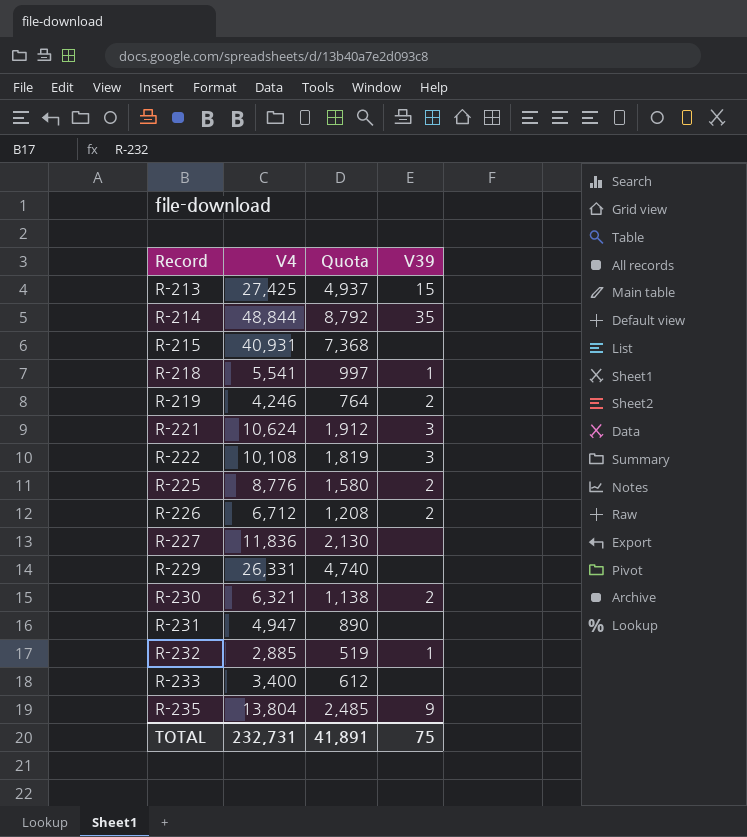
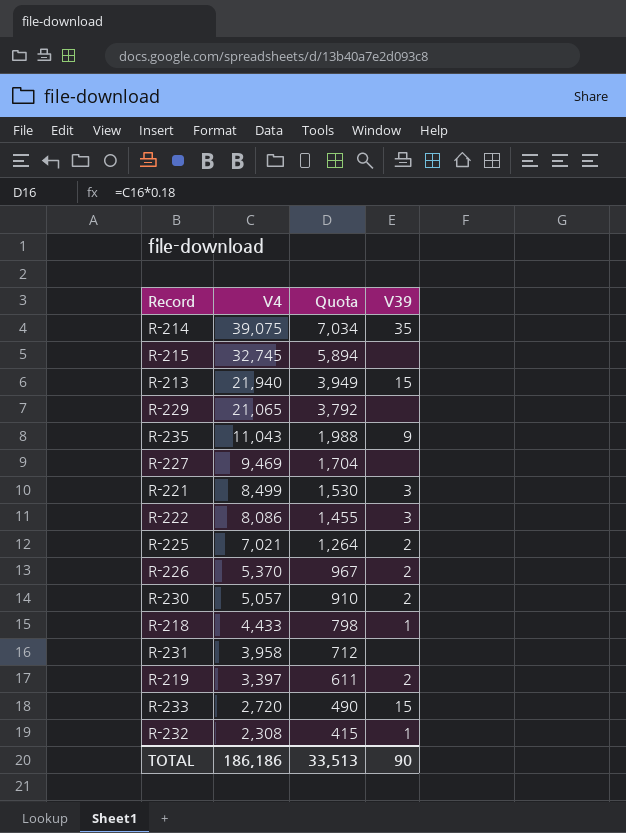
row order: Record ascending -> V4 descending
R-214 | V4: 48,844 -> 39,075
R-214 | Quota: 8,792 -> 7,034
R-215 | V4: 40,931 -> 32,745
R-215 | Quota: 7,368 -> 5,894
R-213 | V4: 27,425 -> 21,940
R-213 | Quota: 4,937 -> 3,949
R-229 | V4: 26,331 -> 21,065
R-229 | Quota: 4,740 -> 3,792
R-235 | V4: 13,804 -> 11,043
R-235 | Quota: 2,485 -> 1,988
R-227 | V4: 11,836 -> 9,469
R-227 | Quota: 2,130 -> 1,704
R-221 | V4: 10,624 -> 8,499
R-221 | Quota: 1,912 -> 1,530
R-222 | V4: 10,108 -> 8,086
R-222 | Quota: 1,819 -> 1,455
R-225 | V4: 8,776 -> 7,021
R-225 | Quota: 1,580 -> 1,264
R-226 | V4: 6,712 -> 5,370
R-226 | Quota: 1,208 -> 967
R-230 | V4: 6,321 -> 5,057
R-230 | Quota: 1,138 -> 910
R-218 | V4: 5,541 -> 4,433
R-218 | Quota: 997 -> 798
R-231 | V4: 4,947 -> 3,958
R-231 | Quota: 890 -> 712
R-219 | V4: 4,246 -> 3,397
R-219 | Quota: 764 -> 611
R-233 | V4: 3,400 -> 2,720
R-233 | Quota: 612 -> 490
R-233 | V39: none -> 15
R-232 | V4: 2,885 -> 2,308
R-232 | Quota: 519 -> 415
TOTAL | V4: 232,731 -> 186,186
TOTAL | Quota: 41,891 -> 33,513
TOTAL | V39: 75 -> 90

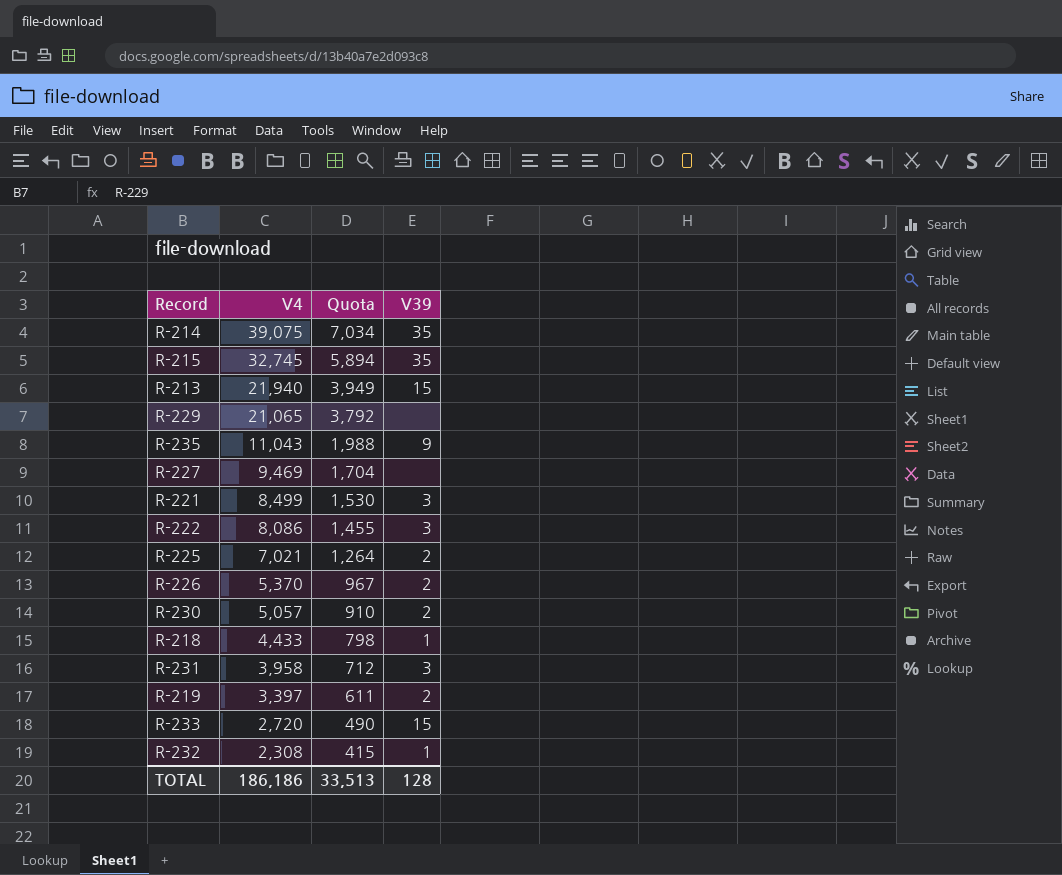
R-215 | V39: none -> 35
R-231 | V39: none -> 3
TOTAL | V39: 90 -> 128

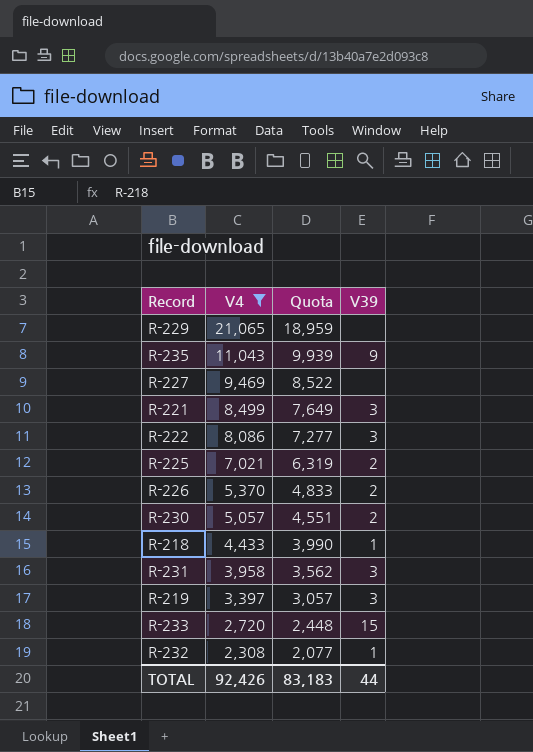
filter: none -> V4 <= 21,065
column Quota | formula: [V4] * 0.18 -> [V4] * 0.9
R-219 | V39: 2 -> 3
TOTAL | V4: 186,186 -> 92,426
TOTAL | Quota: 33,513 -> 83,183
TOTAL | V39: 128 -> 44

